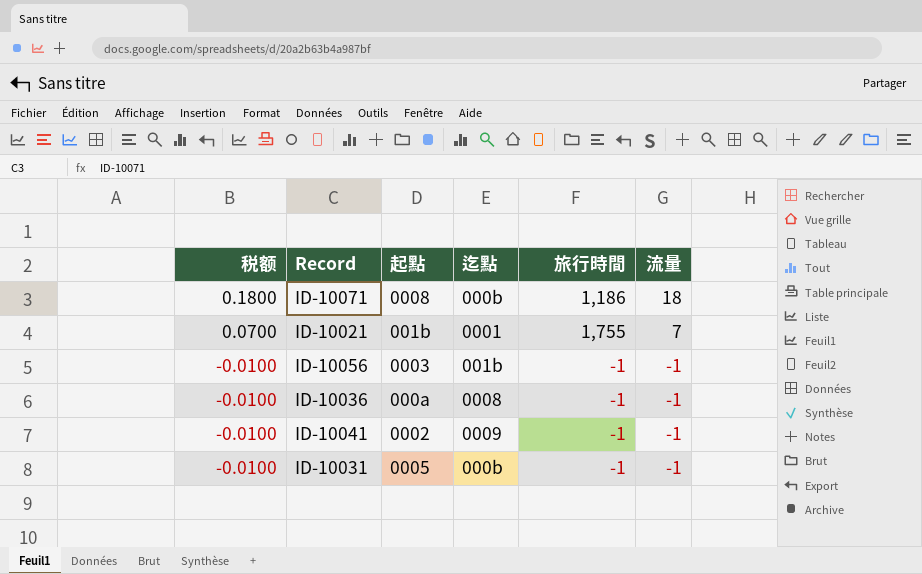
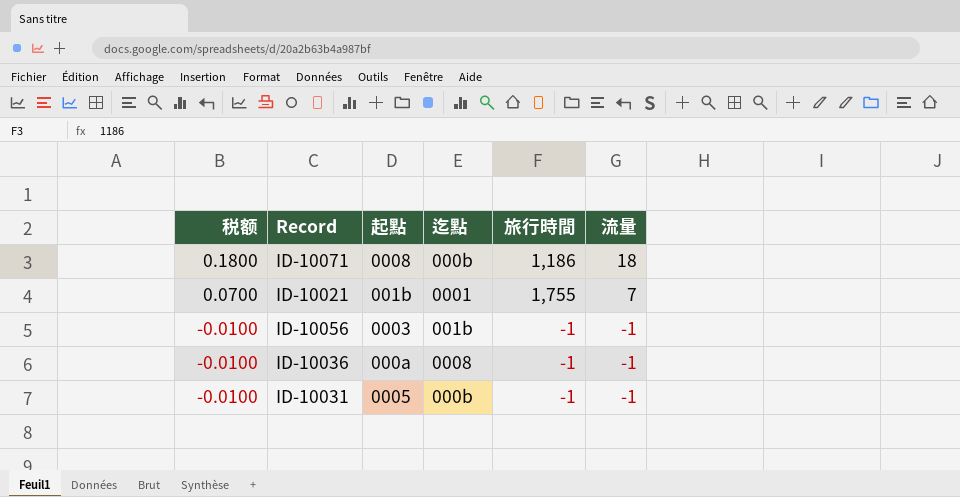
row ID-10041: -0.0100 | 0002 | 0009 | -1 | -1 -> none

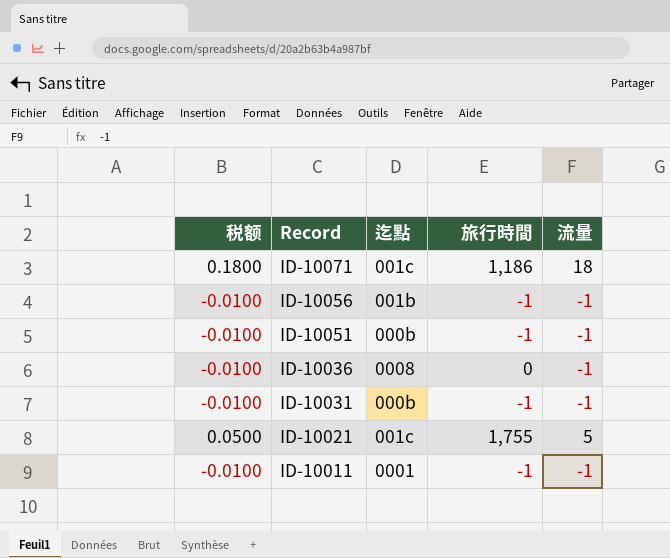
row order: 税额 descending -> Record descending
column 起點 | position: 3 -> none
ID-10071 | 迄點: 000b -> 001c
row ID-10051: none -> -0.0100 | 000b | -1 | -1
ID-10036 | 旅行時間: -1 -> 0
ID-10021 | 税额: 0.0700 -> 0.0500
ID-10021 | 迄點: 0001 -> 001c
ID-10021 | 流量: 7 -> 5
row ID-10011: none -> -0.0100 | 0001 | -1 | -1

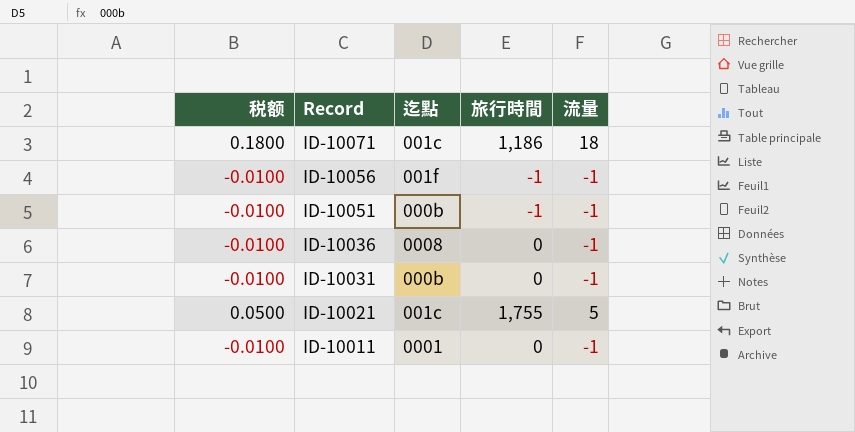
ID-10056 | 迄點: 001b -> 001f
ID-10031 | 旅行時間: -1 -> 0
ID-10011 | 旅行時間: -1 -> 0

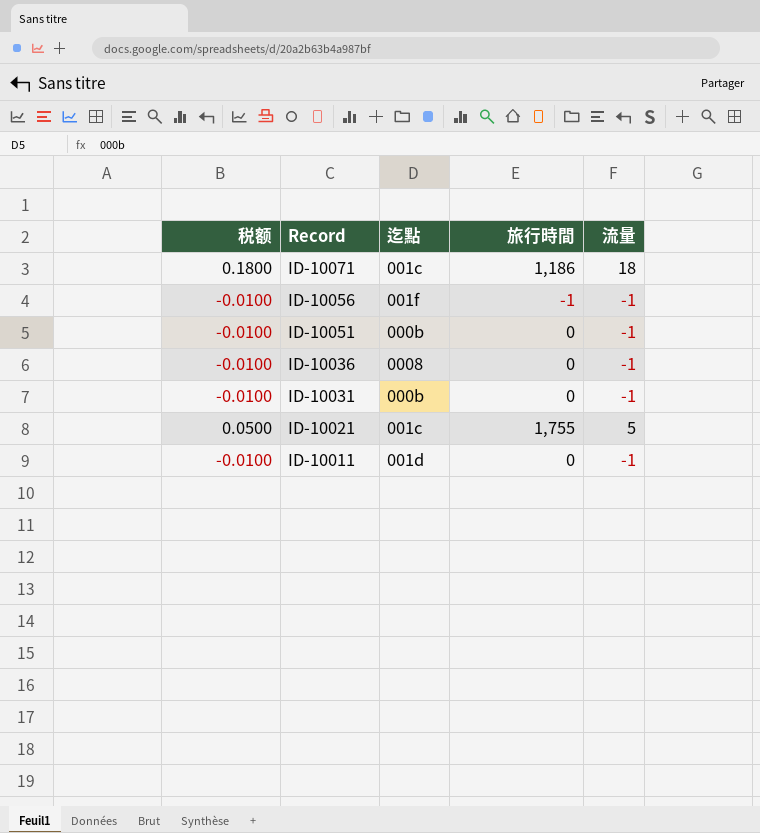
ID-10051 | 旅行時間: -1 -> 0
ID-10011 | 迄點: 0001 -> 001d

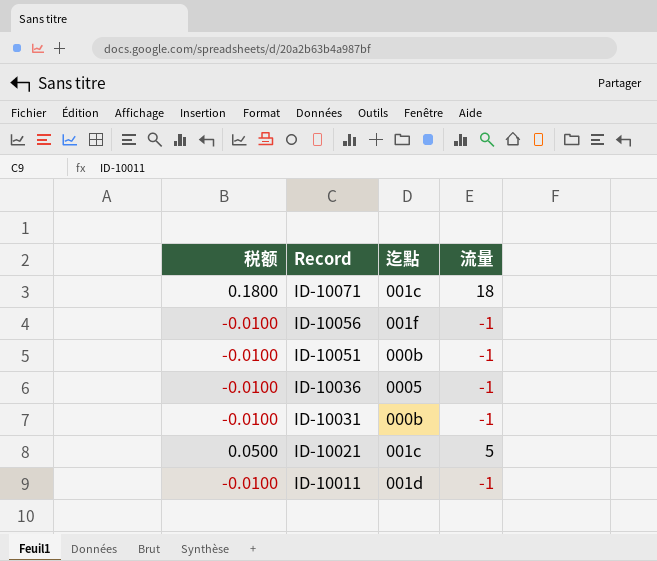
column 旅行時間 | position: 4 -> none
ID-10036 | 迄點: 0008 -> 0005

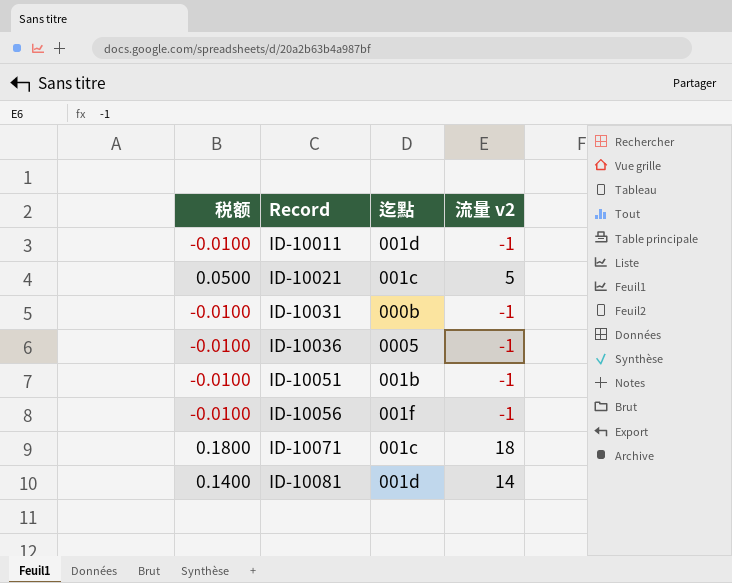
row order: Record descending -> Record ascending
column name: 流量 -> 流量 v2
ID-10051 | 迄點: 000b -> 001b
row ID-10081: none -> 0.1400 | 001d | 14

